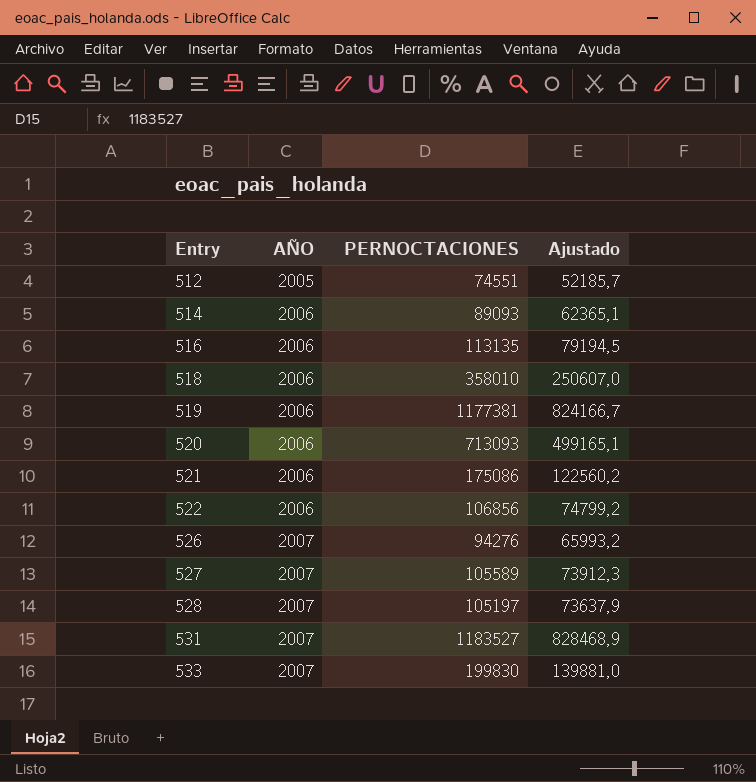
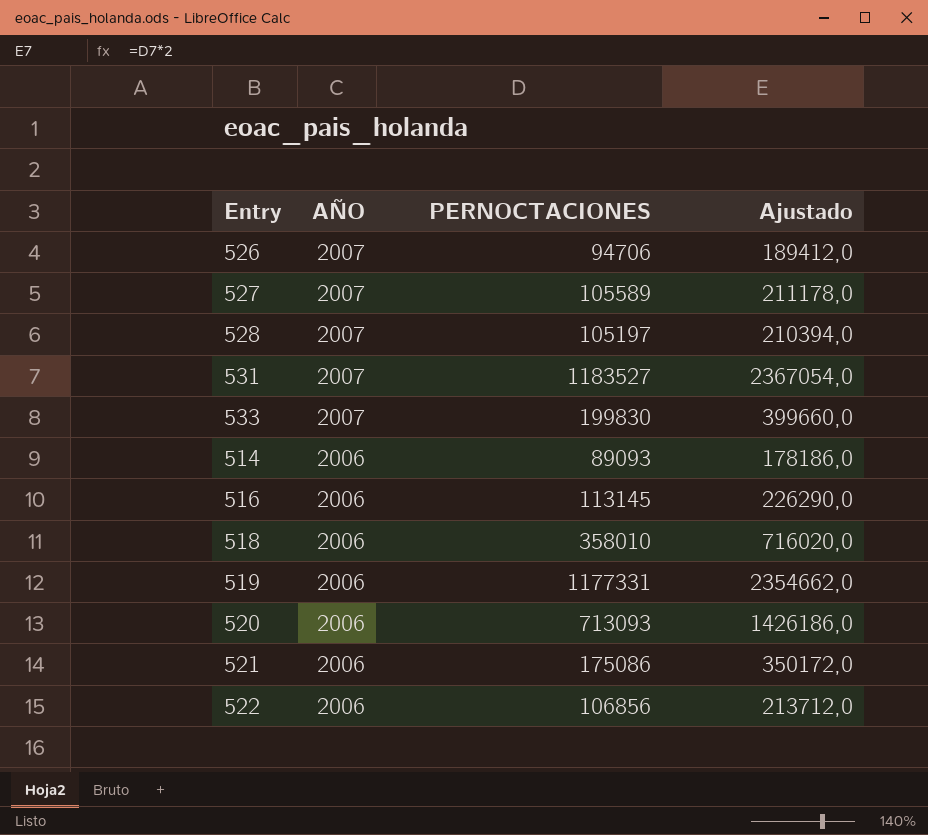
row order: Entry ascending -> AÑO descending
column Ajustado | formula: [PERNOCTACIONES] * 0,7 -> [PERNOCTACIONES] * 2
row 512: 2005 | 74551 | 52185,7 -> none
526 | PERNOCTACIONES: 94276 -> 94706
516 | PERNOCTACIONES: 113135 -> 113145
519 | PERNOCTACIONES: 1177381 -> 1177331

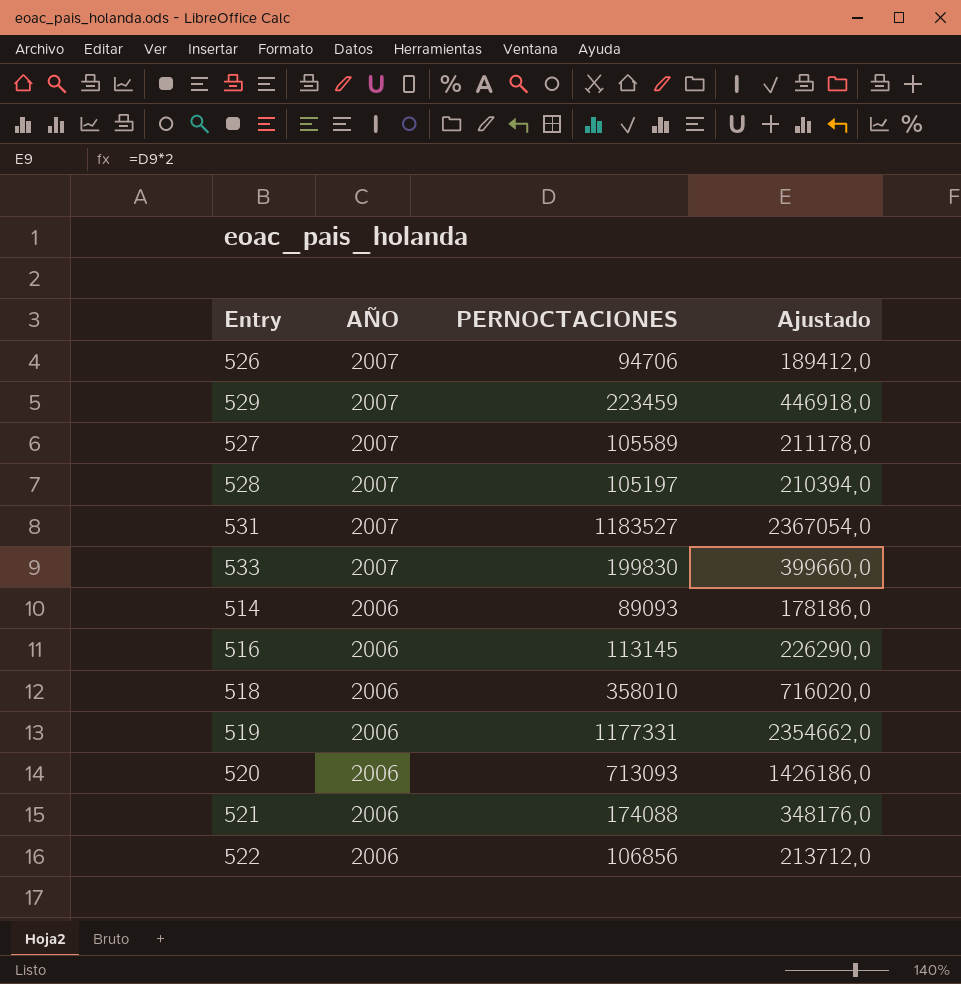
row 529: none -> 2007 | 223459 | 446918,0
521 | PERNOCTACIONES: 175086 -> 174088
521 | Ajustado: 350172,0 -> 348176,0

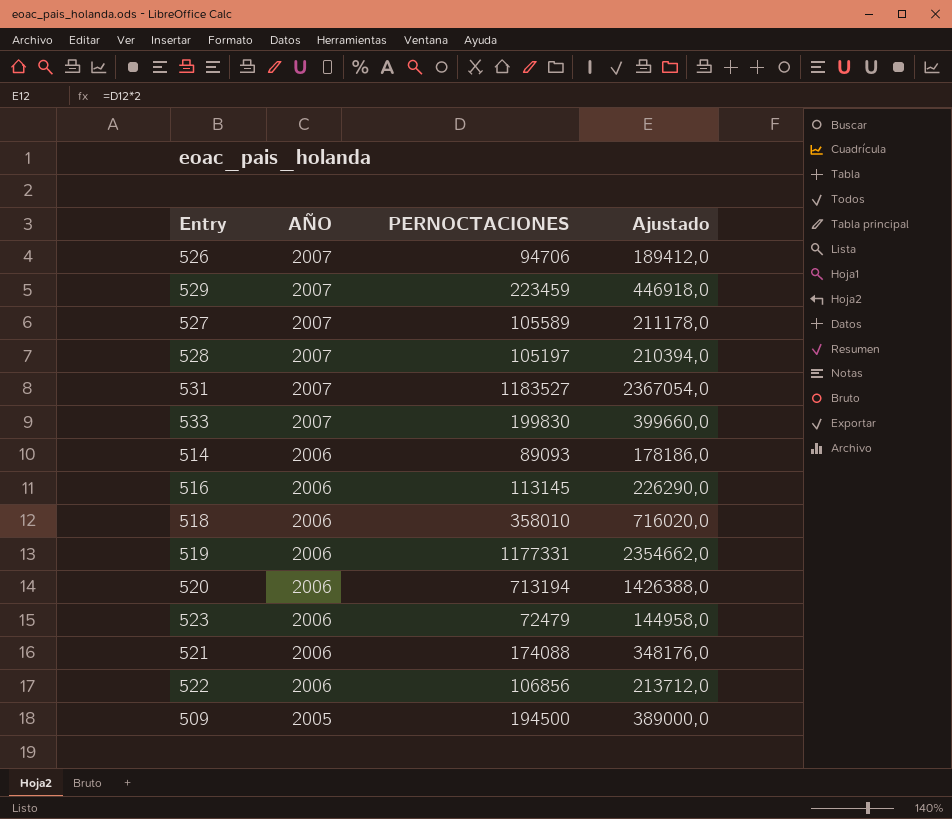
520 | PERNOCTACIONES: 713093 -> 713194
520 | Ajustado: 1426186,0 -> 1426388,0
row 523: none -> 2006 | 72479 | 144958,0
row 509: none -> 2005 | 194500 | 389000,0

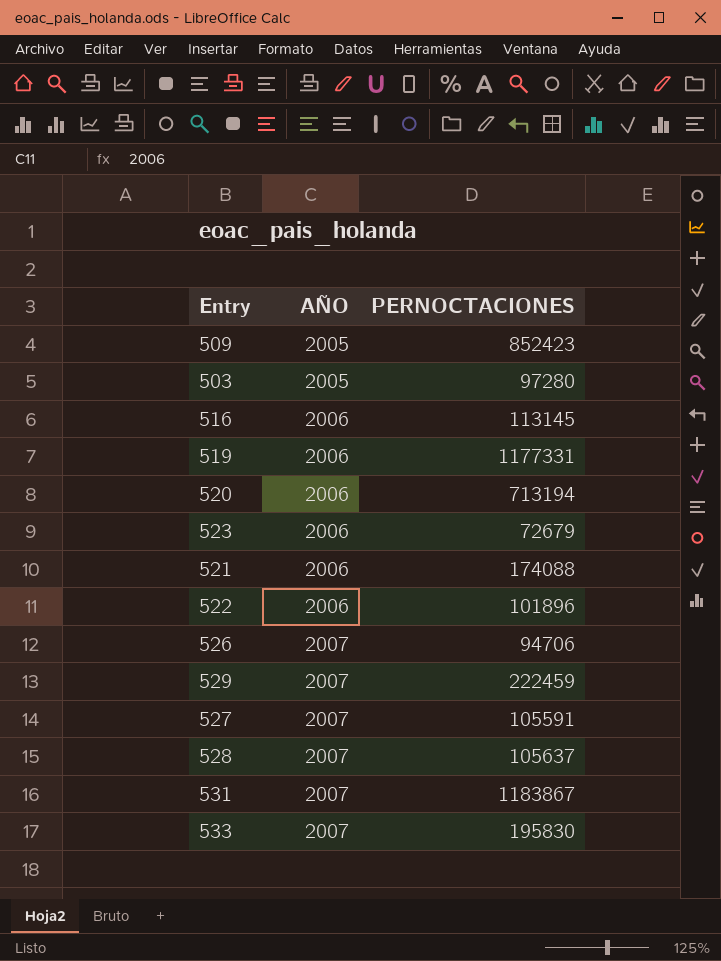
row order: AÑO descending -> AÑO ascending
column Ajustado | formula: [PERNOCTACIONES] * 2 -> none
row 514: 2006 | 89093 | 178186,0 -> none
row 518: 2006 | 358010 | 716020,0 -> none
509 | PERNOCTACIONES: 194500 -> 852423
row 503: none -> 2005 | 97280
523 | PERNOCTACIONES: 72479 -> 72679
522 | PERNOCTACIONES: 106856 -> 101896
529 | PERNOCTACIONES: 223459 -> 222459
527 | PERNOCTACIONES: 105589 -> 105591
528 | PERNOCTACIONES: 105197 -> 105637
531 | PERNOCTACIONES: 1183527 -> 1183867
533 | PERNOCTACIONES: 199830 -> 195830

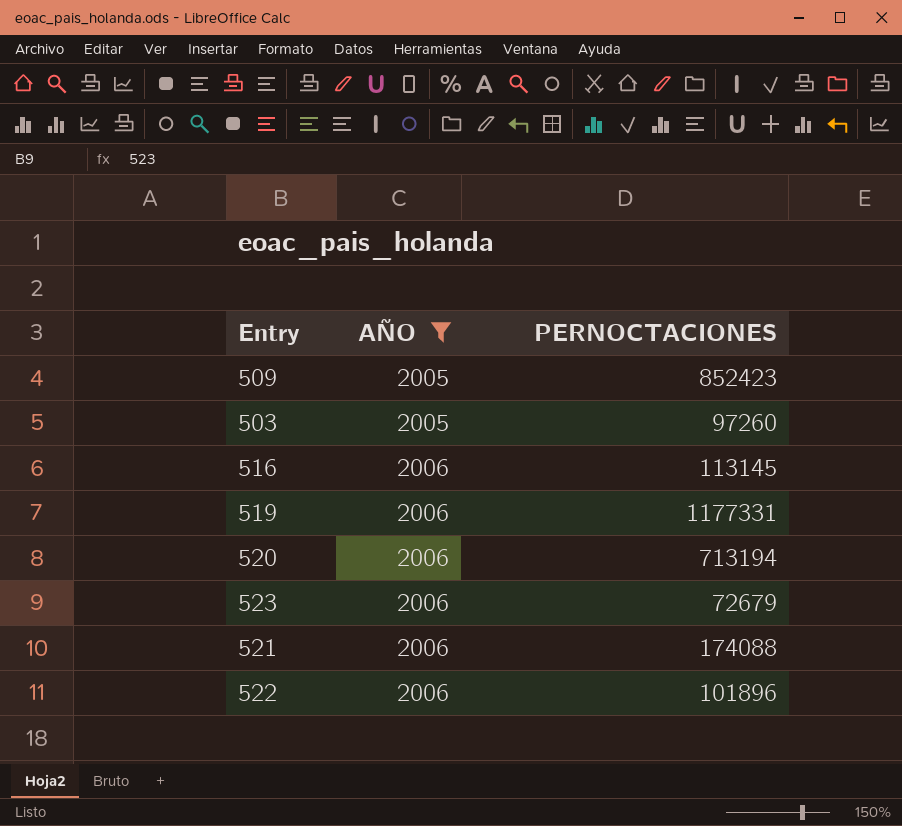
filter: none -> AÑO != 2007
503 | PERNOCTACIONES: 97280 -> 97260

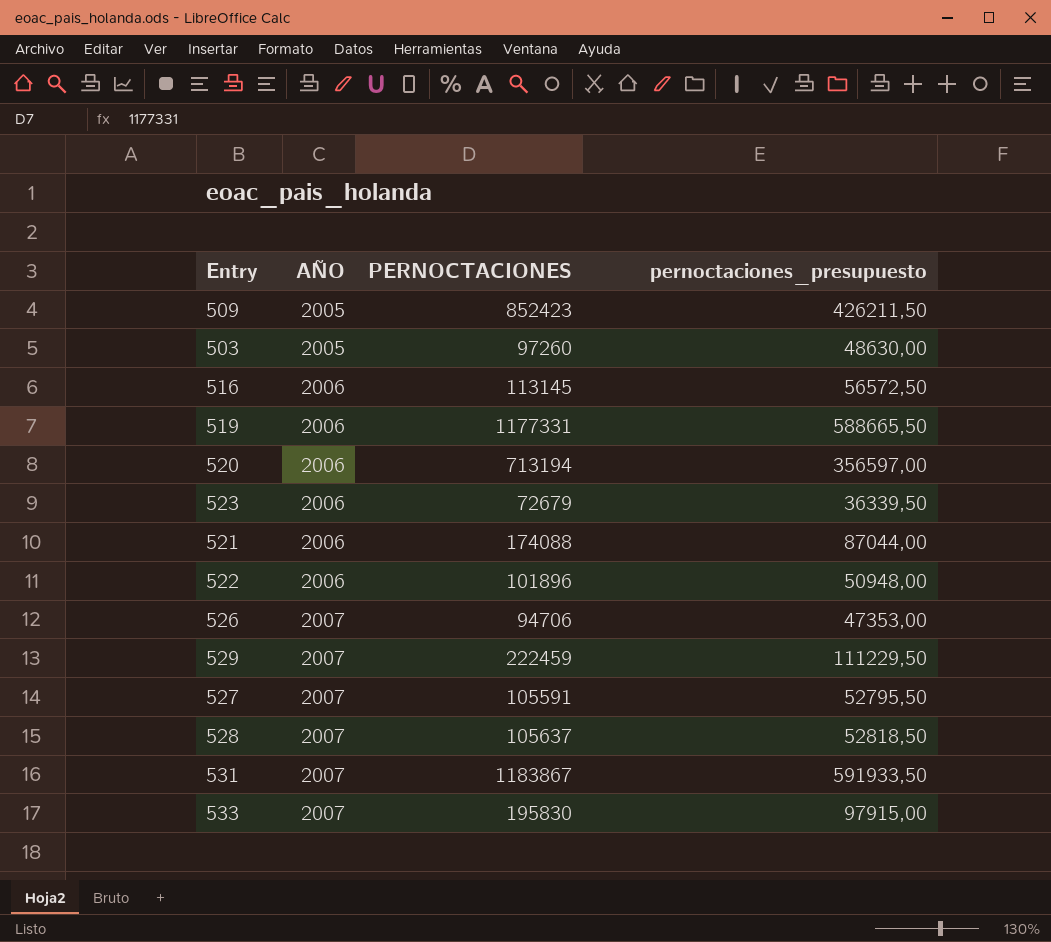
filter: AÑO != 2007 -> none
column pernoctaciones_presupuesto | formula: none -> [PERNOCTACIONES] * 0,5

